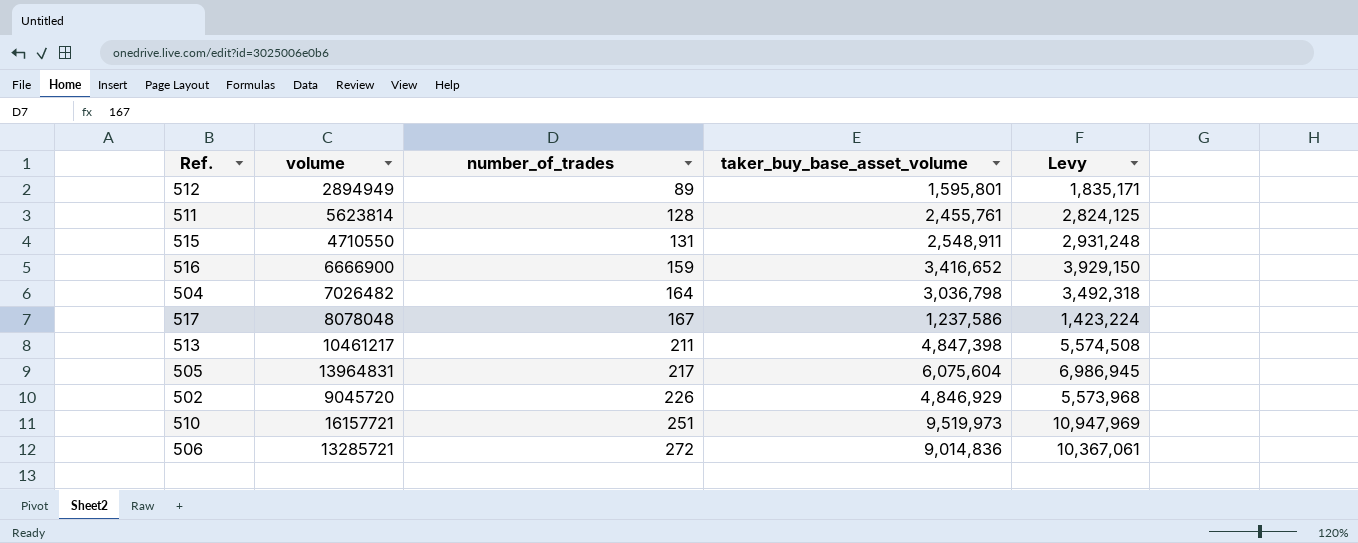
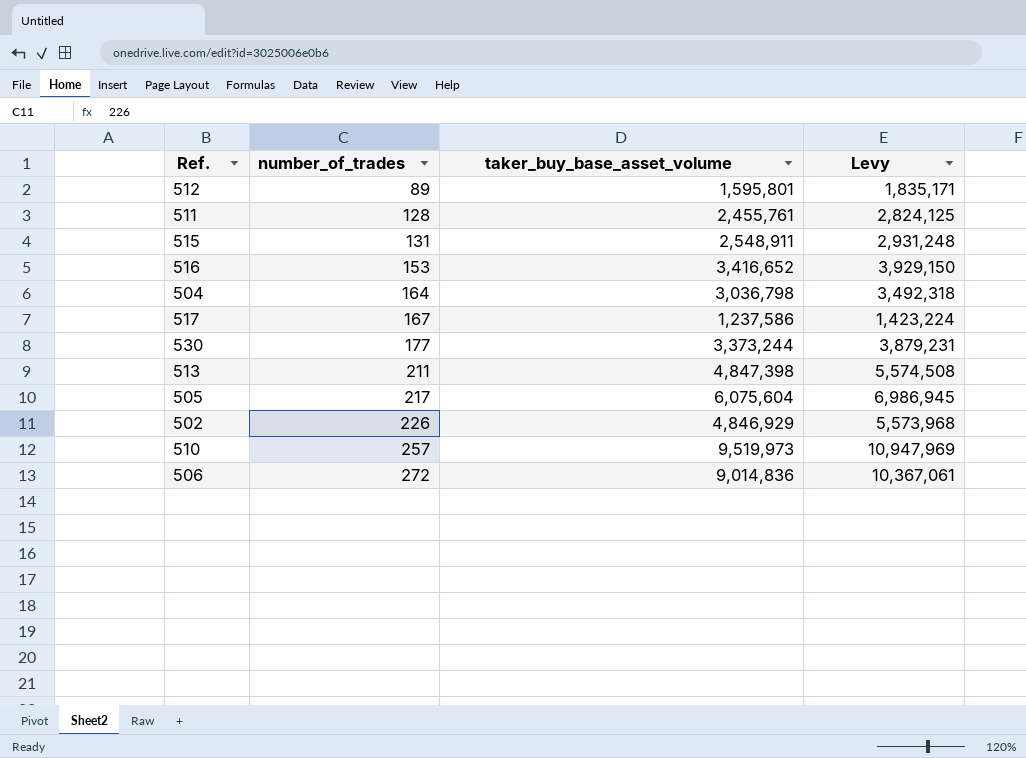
column volume | position: 2 -> none
516 | number_of_trades: 159 -> 153
row 530: none -> 177 | 3,373,244 | 3,879,231
510 | number_of_trades: 251 -> 257

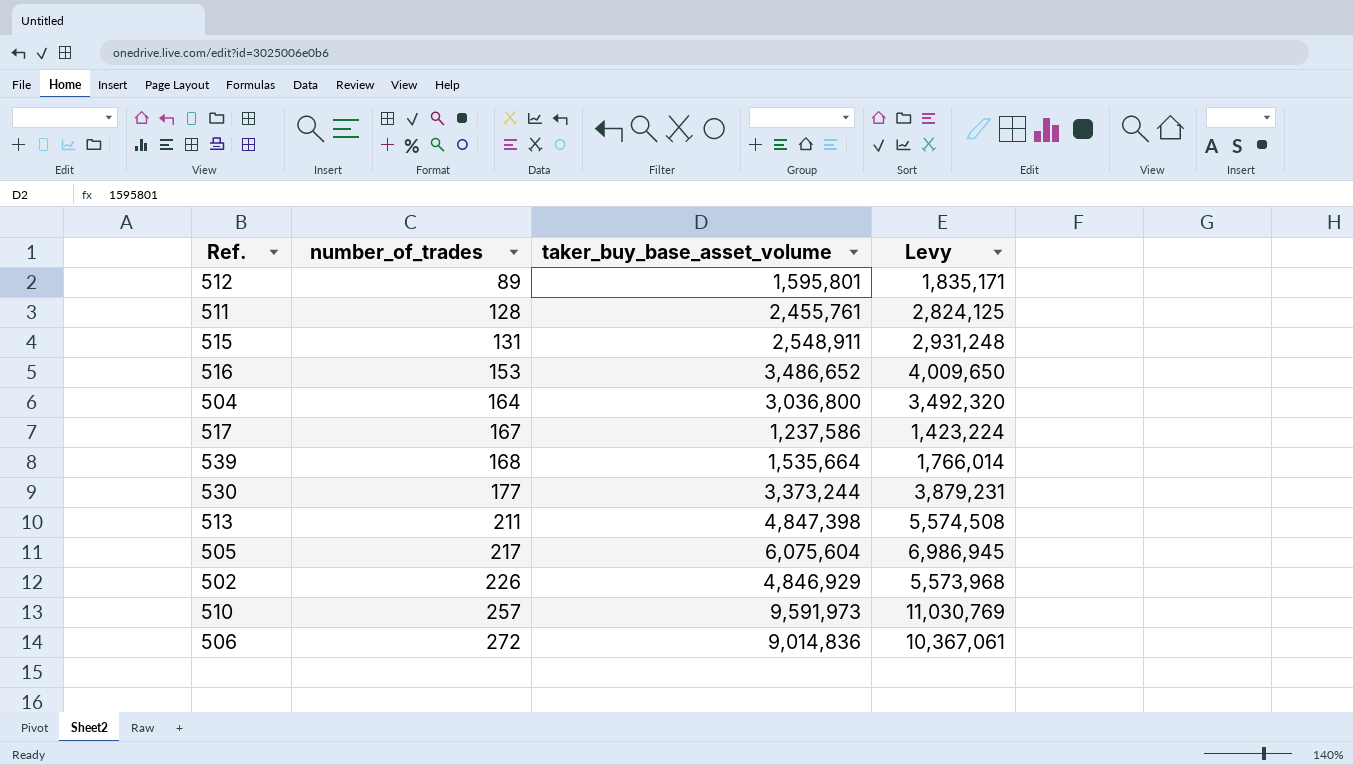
516 | taker_buy_base_asset_volume: 3,416,652 -> 3,486,652
516 | Levy: 3,929,150 -> 4,009,650
504 | taker_buy_base_asset_volume: 3,036,798 -> 3,036,800
504 | Levy: 3,492,318 -> 3,492,320
row 539: none -> 168 | 1,535,664 | 1,766,014
510 | taker_buy_base_asset_volume: 9,519,973 -> 9,591,973
510 | Levy: 10,947,969 -> 11,030,769

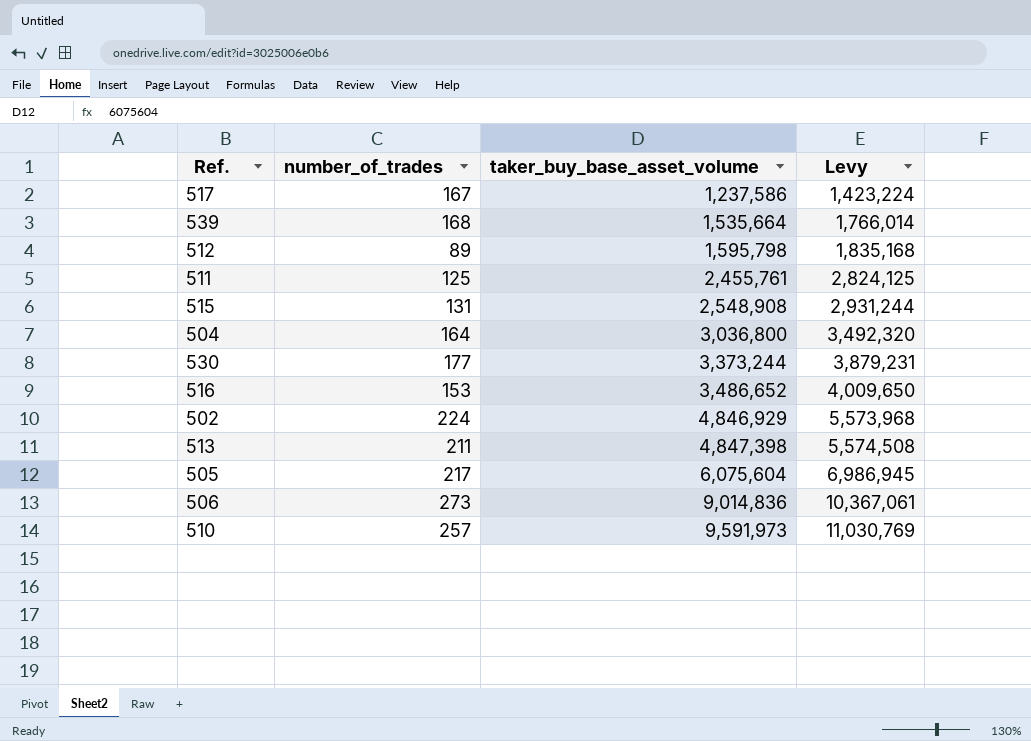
row order: number_of_trades ascending -> taker_buy_base_asset_volume ascending
512 | taker_buy_base_asset_volume: 1,595,801 -> 1,595,798
512 | Levy: 1,835,171 -> 1,835,168
511 | number_of_trades: 128 -> 125
515 | taker_buy_base_asset_volume: 2,548,911 -> 2,548,908
515 | Levy: 2,931,248 -> 2,931,244
502 | number_of_trades: 226 -> 224
506 | number_of_trades: 272 -> 273

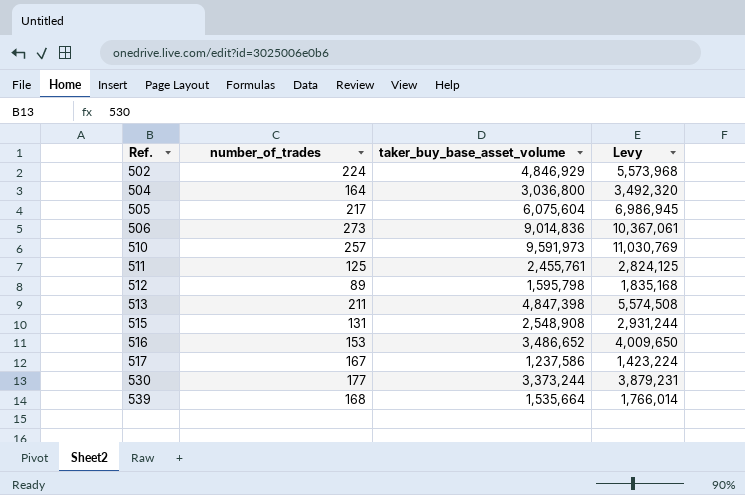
row order: taker_buy_base_asset_volume ascending -> Ref. ascending

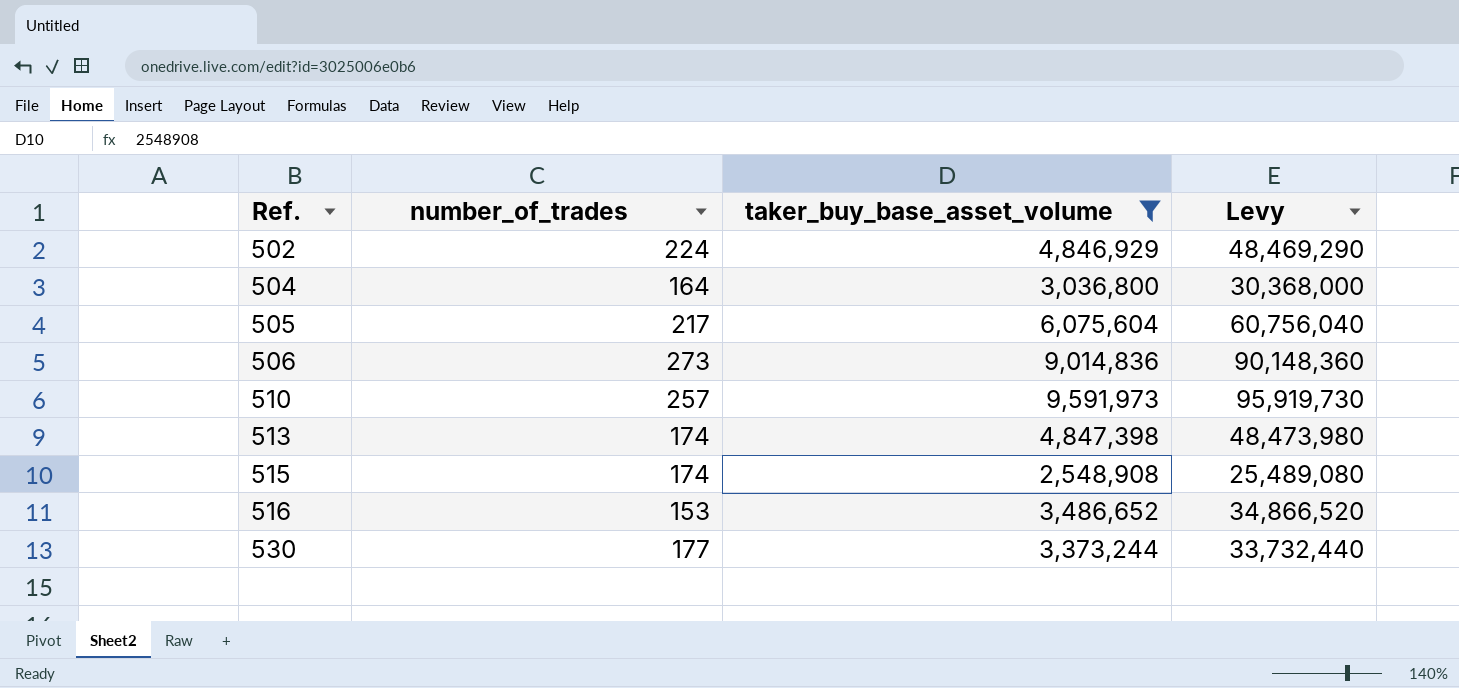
filter: none -> taker_buy_base_asset_volume >= 2,548,908
column Levy | formula: [taker_buy_base_asset_volume] * 1.15 -> [taker_buy_base_asset_volume] * 10
513 | number_of_trades: 211 -> 174
515 | number_of_trades: 131 -> 174

